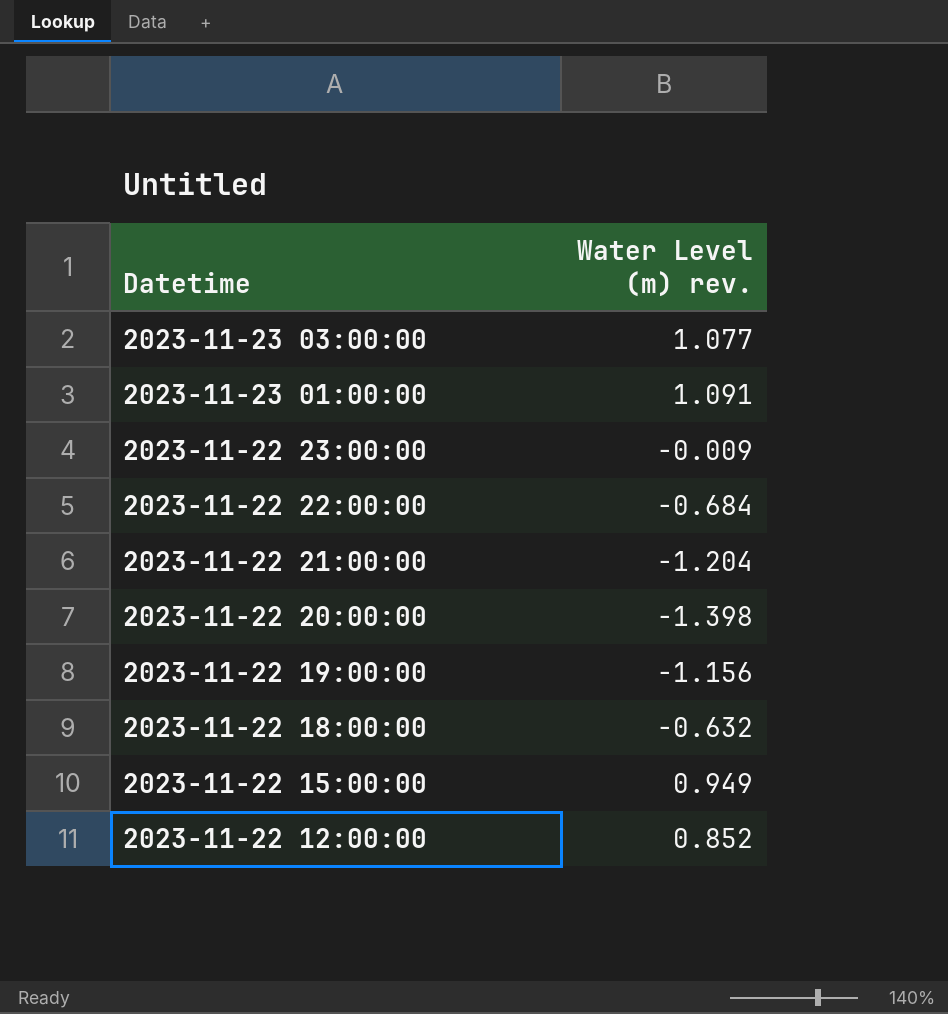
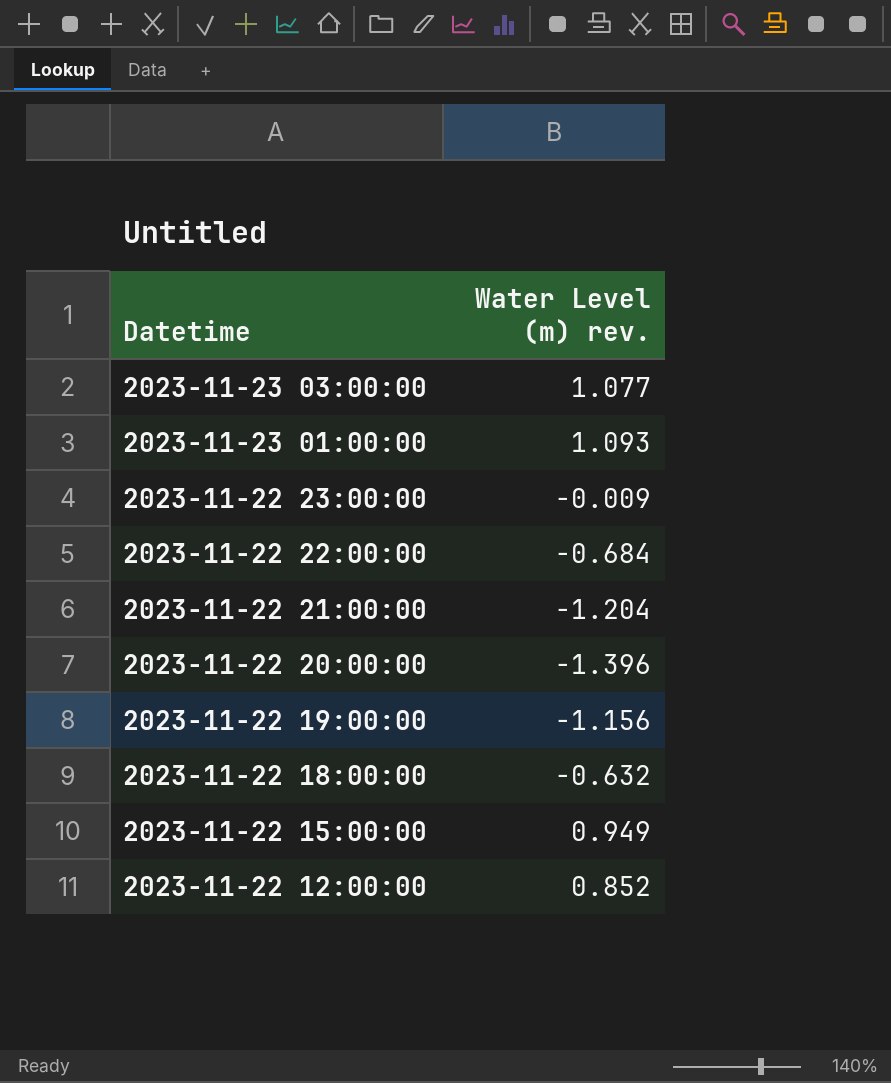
2023-11-23 01:00:00 | Water Level (m) rev.: 1.091 -> 1.093
2023-11-22 20:00:00 | Water Level (m) rev.: -1.398 -> -1.396

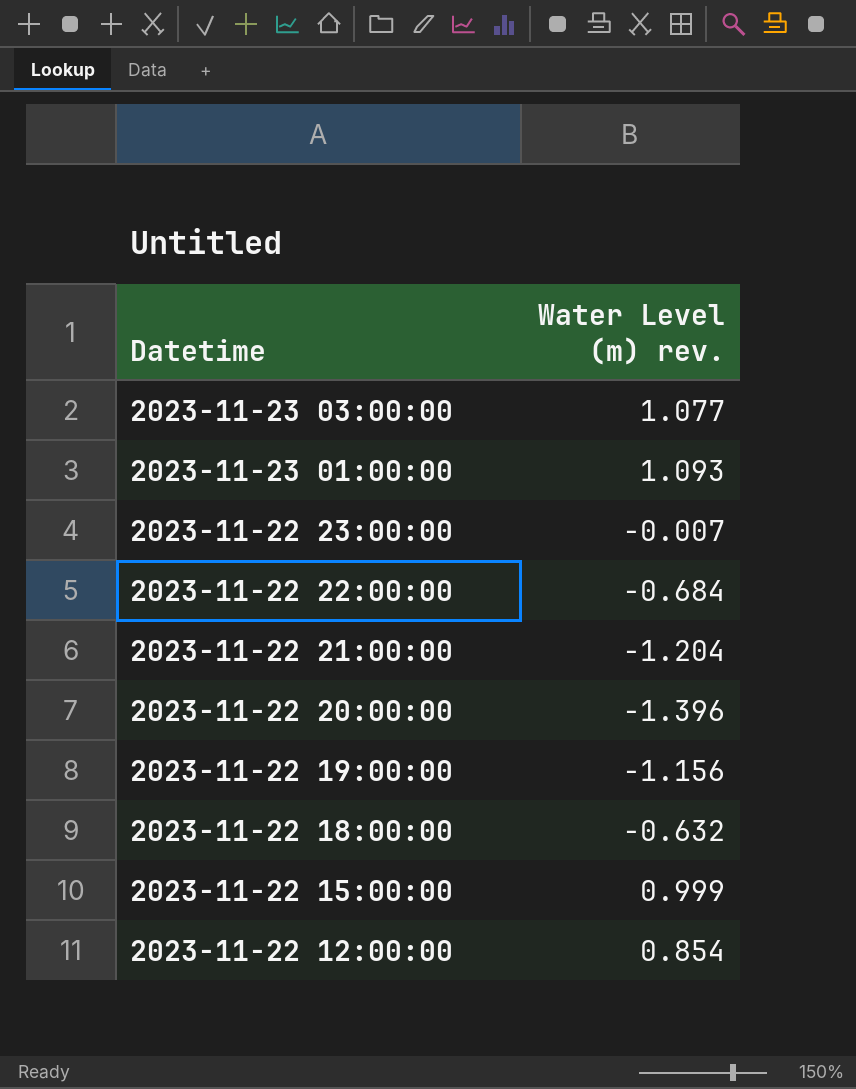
2023-11-22 23:00:00 | Water Level (m) rev.: -0.009 -> -0.007
2023-11-22 15:00:00 | Water Level (m) rev.: 0.949 -> 0.999
2023-11-22 12:00:00 | Water Level (m) rev.: 0.852 -> 0.854

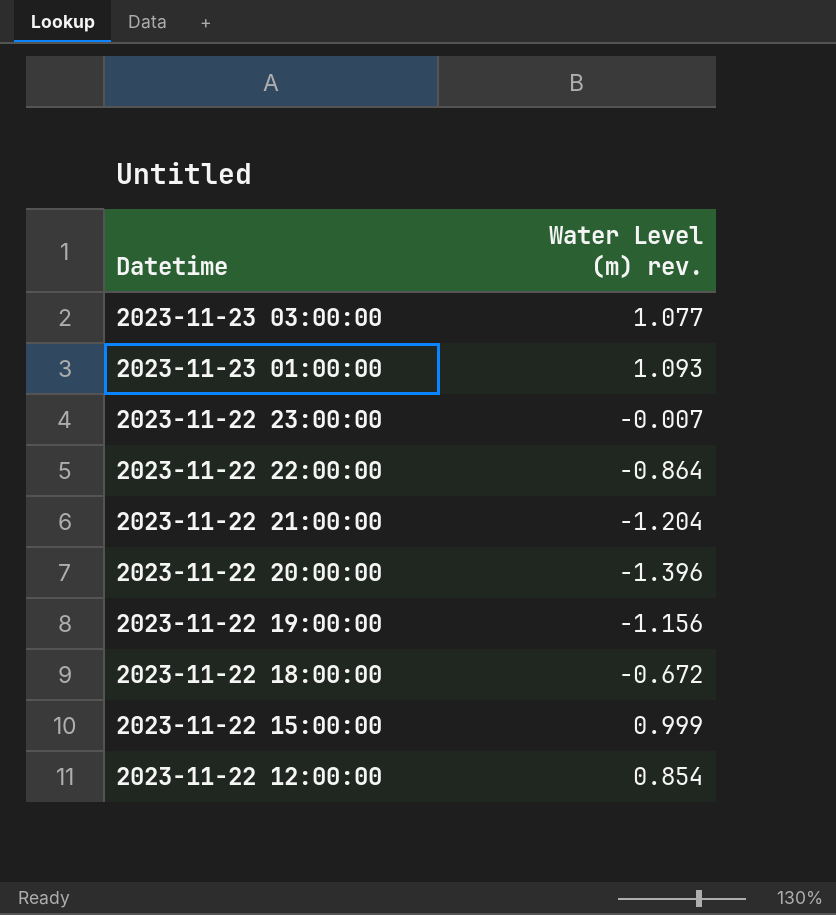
2023-11-22 22:00:00 | Water Level (m) rev.: -0.684 -> -0.864
2023-11-22 18:00:00 | Water Level (m) rev.: -0.632 -> -0.672

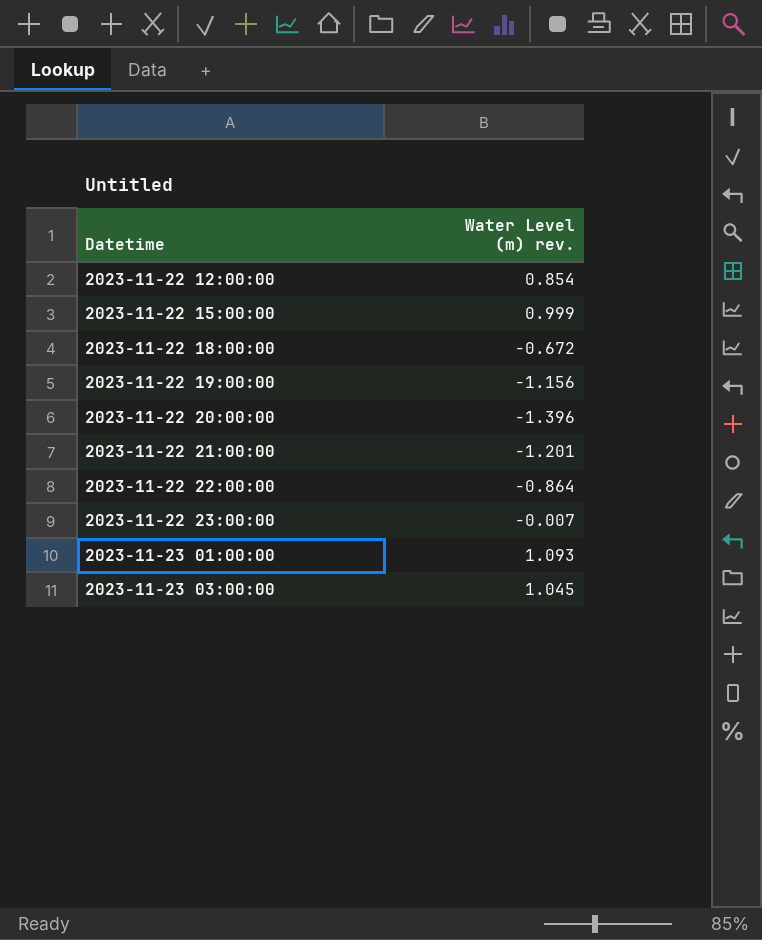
row order: Datetime descending -> Datetime ascending
2023-11-22 21:00:00 | Water Level (m) rev.: -1.204 -> -1.201
2023-11-23 03:00:00 | Water Level (m) rev.: 1.077 -> 1.045

